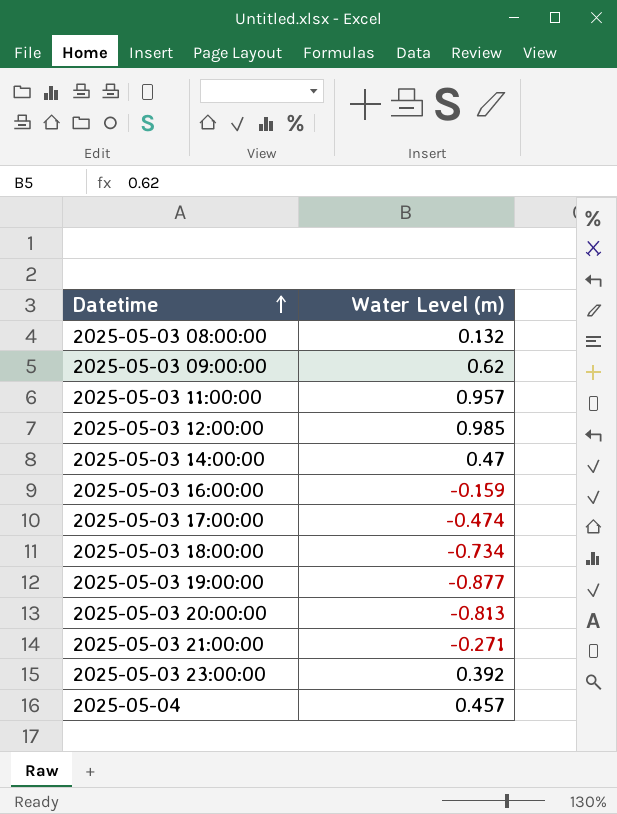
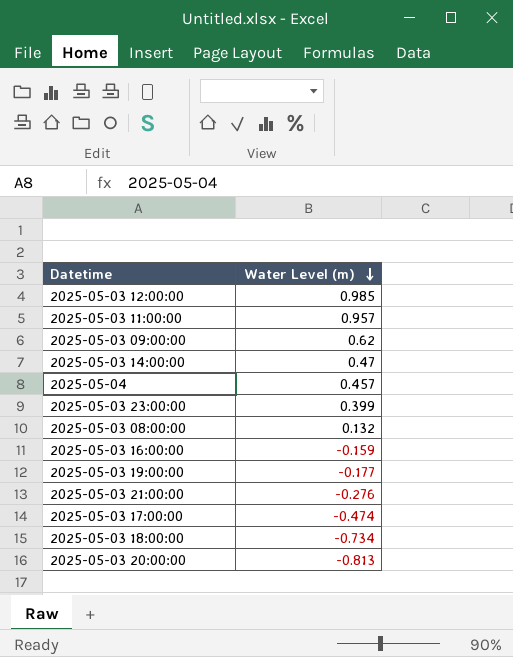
row order: Datetime ascending -> Water Level (m) descending
2025-05-03 23:00:00 | Water Level (m): 0.392 -> 0.399
2025-05-03 19:00:00 | Water Level (m): -0.877 -> -0.177
2025-05-03 21:00:00 | Water Level (m): -0.271 -> -0.276

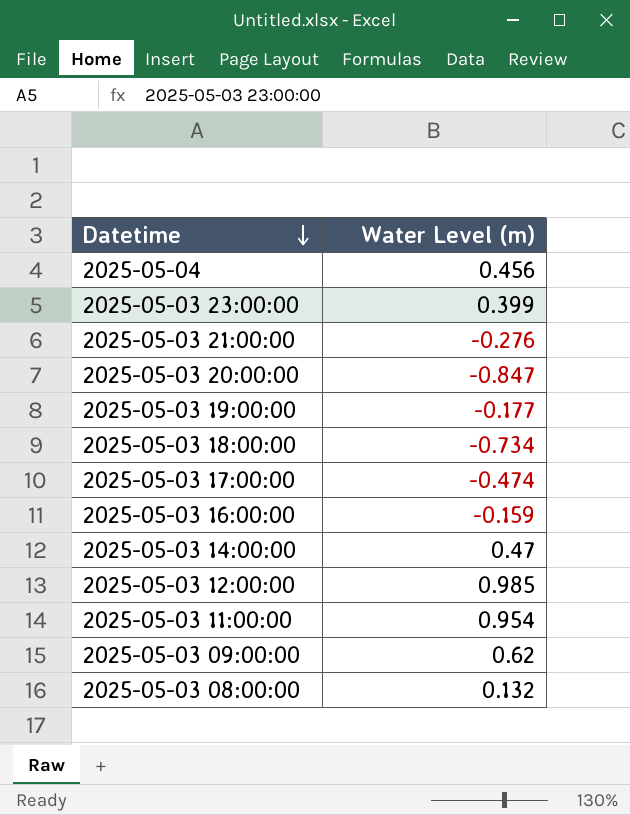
row order: Water Level (m) descending -> Datetime descending
2025-05-04 | Water Level (m): 0.457 -> 0.456
2025-05-03 20:00:00 | Water Level (m): -0.813 -> -0.847
2025-05-03 11:00:00 | Water Level (m): 0.957 -> 0.954

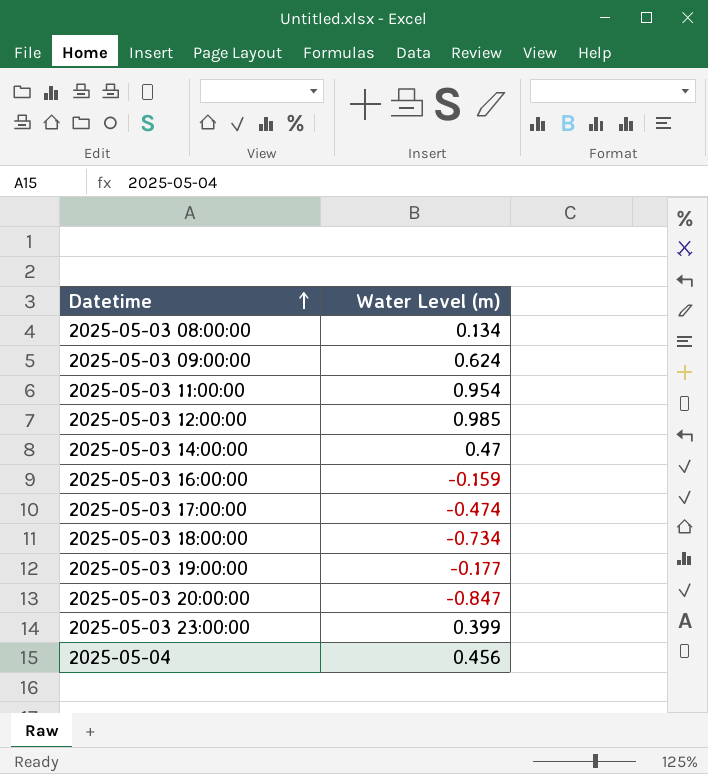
row order: Datetime descending -> Datetime ascending
row 2025-05-03 21:00:00: -0.276 -> none
2025-05-03 08:00:00 | Water Level (m): 0.132 -> 0.134
2025-05-03 09:00:00 | Water Level (m): 0.62 -> 0.624

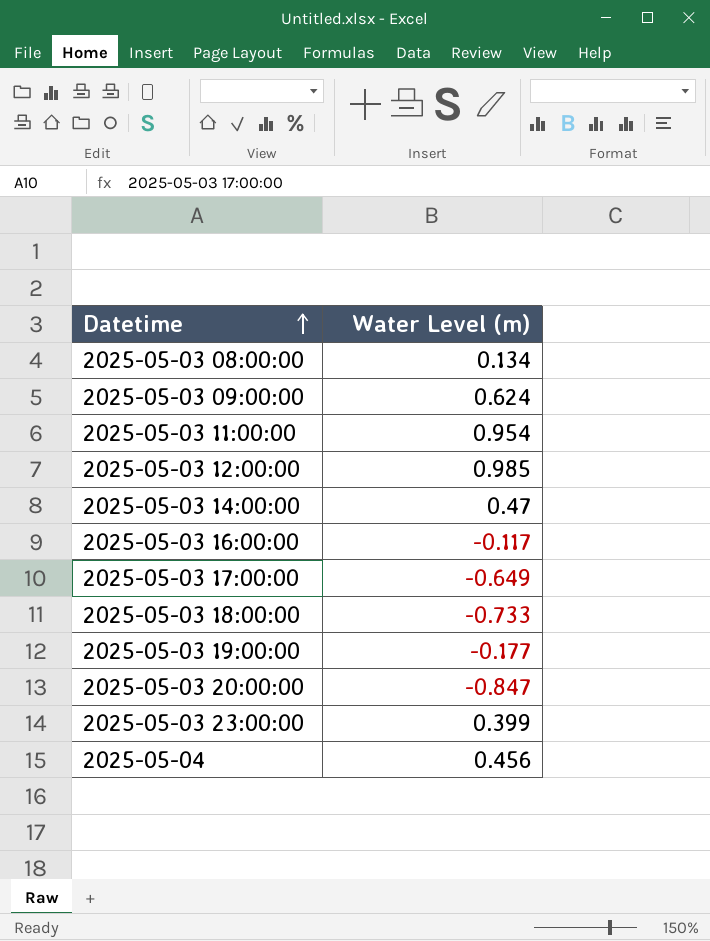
2025-05-03 16:00:00 | Water Level (m): -0.159 -> -0.117
2025-05-03 17:00:00 | Water Level (m): -0.474 -> -0.649
2025-05-03 18:00:00 | Water Level (m): -0.734 -> -0.733

